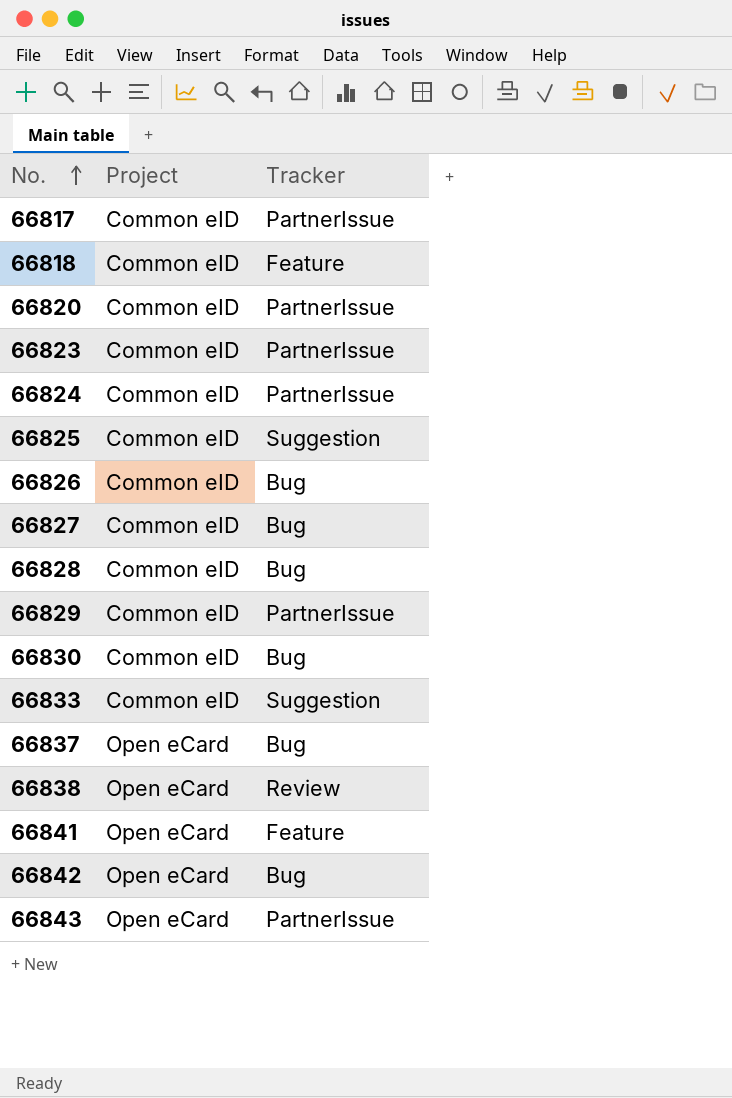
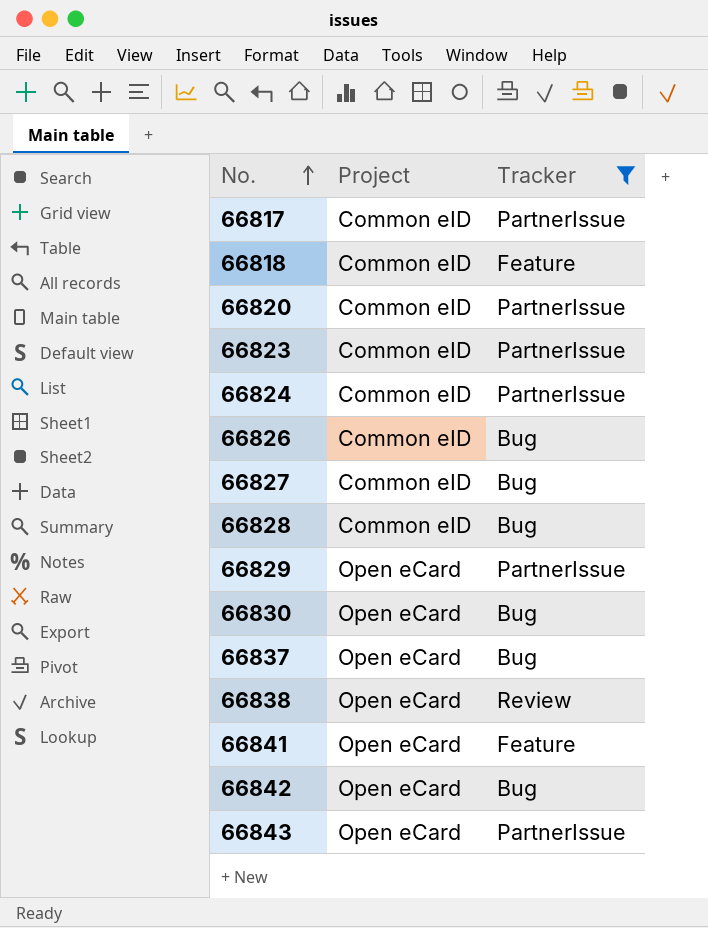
filter: none -> Tracker != Suggestion
66829 | Project: Common eID -> Open eCard
66830 | Project: Common eID -> Open eCard

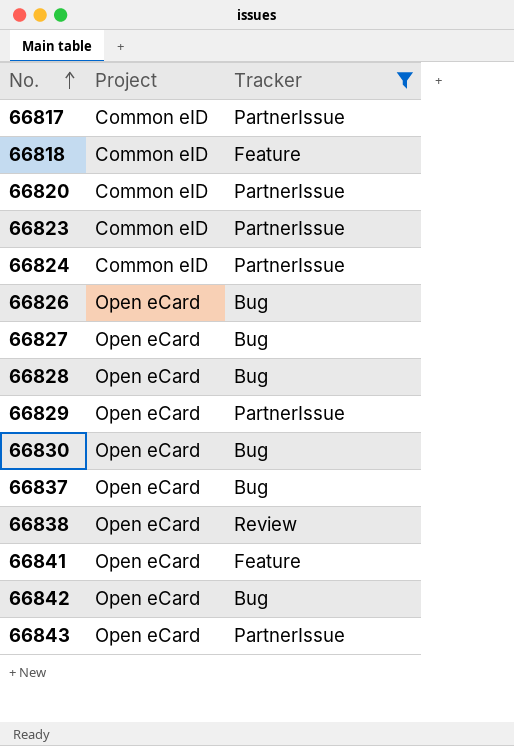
66826 | Project: Common eID -> Open eCard
66827 | Project: Common eID -> Open eCard
66828 | Project: Common eID -> Open eCard

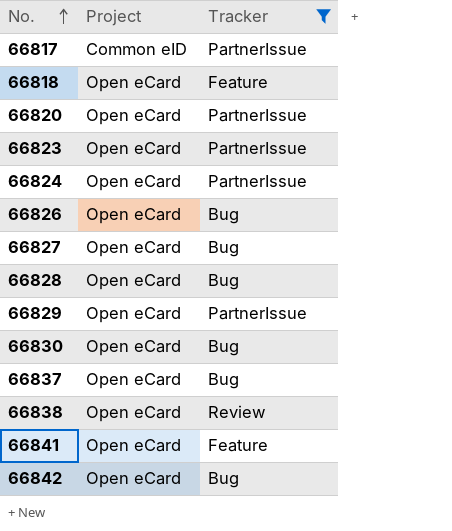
row 66843: Open eCard | PartnerIssue -> none
66818 | Project: Common eID -> Open eCard
66820 | Project: Common eID -> Open eCard
66823 | Project: Common eID -> Open eCard
66824 | Project: Common eID -> Open eCard

